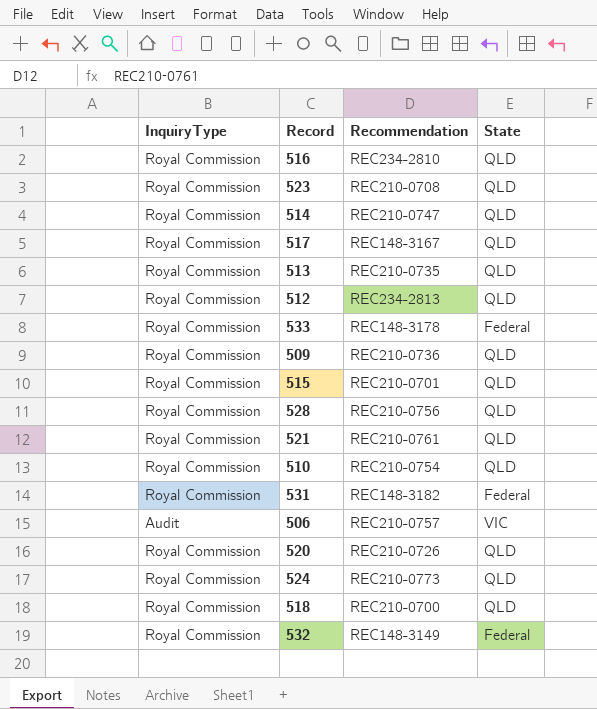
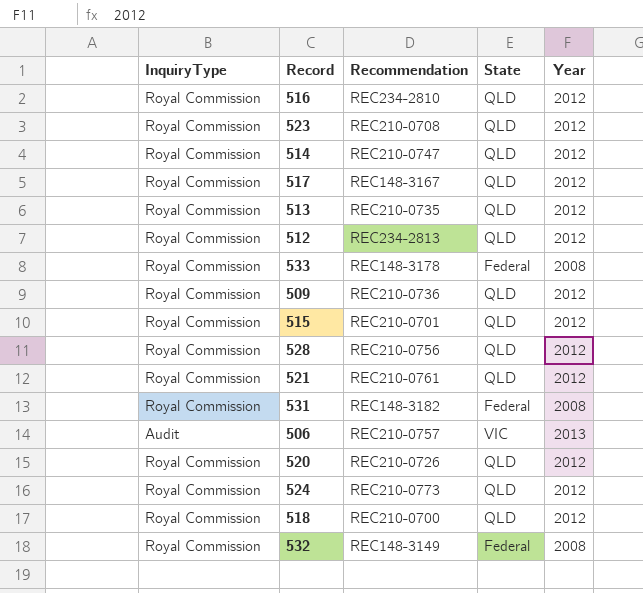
column Year | position: none -> 5
row 510: Royal Commission | REC210-0754 | QLD -> none

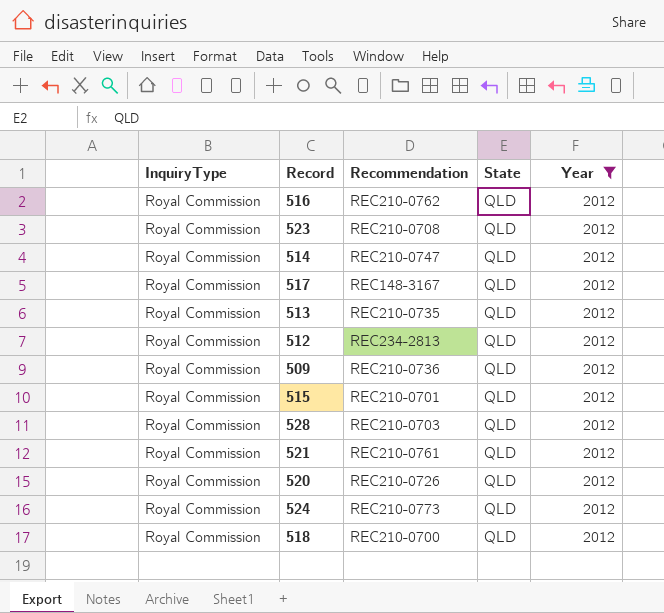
filter: none -> Year = 2012
516 | Recommendation: REC234-2810 -> REC210-0762
528 | Recommendation: REC210-0756 -> REC210-0703

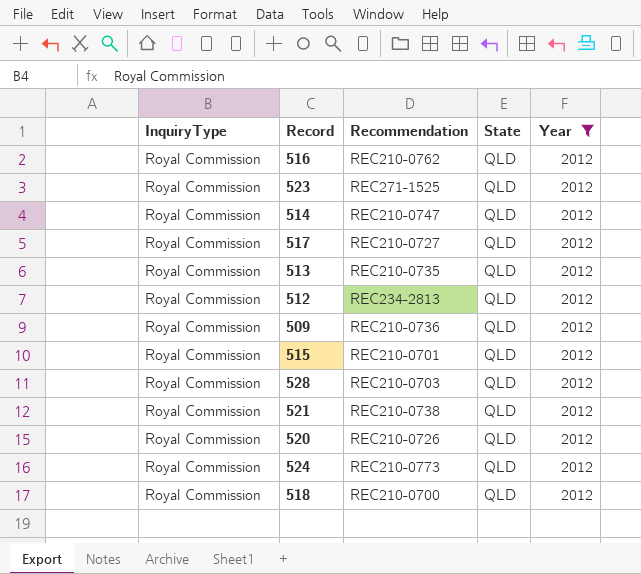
523 | Recommendation: REC210-0708 -> REC271-1525
517 | Recommendation: REC148-3167 -> REC210-0727
521 | Recommendation: REC210-0761 -> REC210-0738

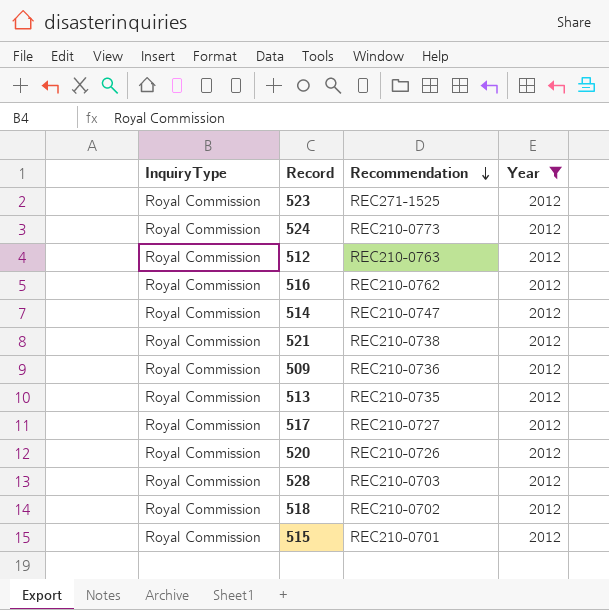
row order: none -> Recommendation descending
column State | position: 4 -> none
512 | Recommendation: REC234-2813 -> REC210-0763
518 | Recommendation: REC210-0700 -> REC210-0702

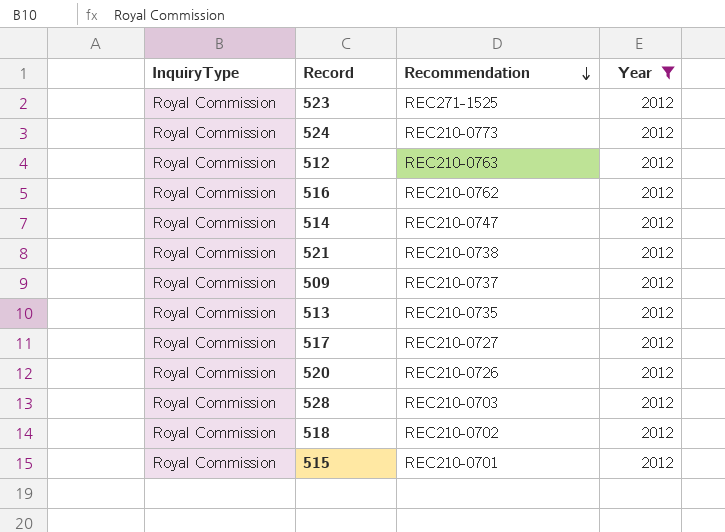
509 | Recommendation: REC210-0736 -> REC210-0737

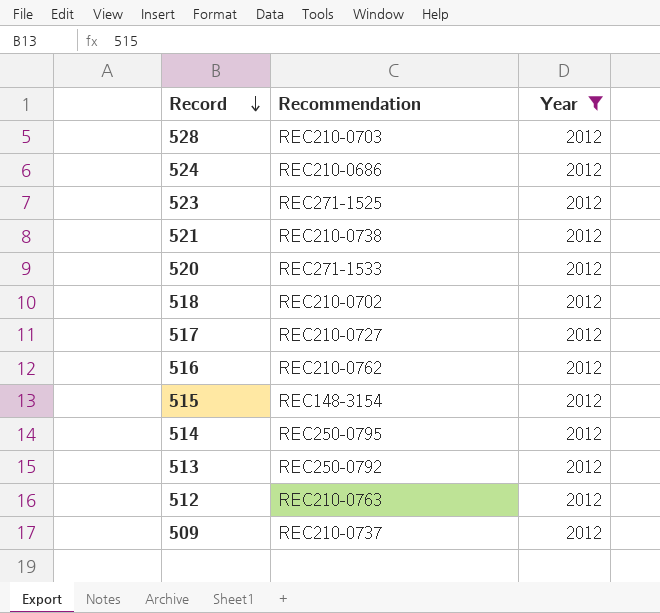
row order: Recommendation descending -> Record descending
column InquiryType | position: 1 -> none
524 | Recommendation: REC210-0773 -> REC210-0686
520 | Recommendation: REC210-0726 -> REC271-1533
515 | Recommendation: REC210-0701 -> REC148-3154
514 | Recommendation: REC210-0747 -> REC250-0795
513 | Recommendation: REC210-0735 -> REC250-0792

